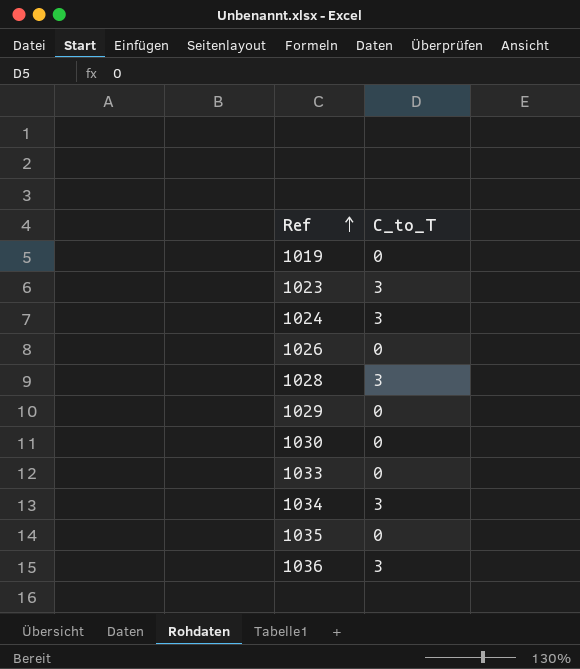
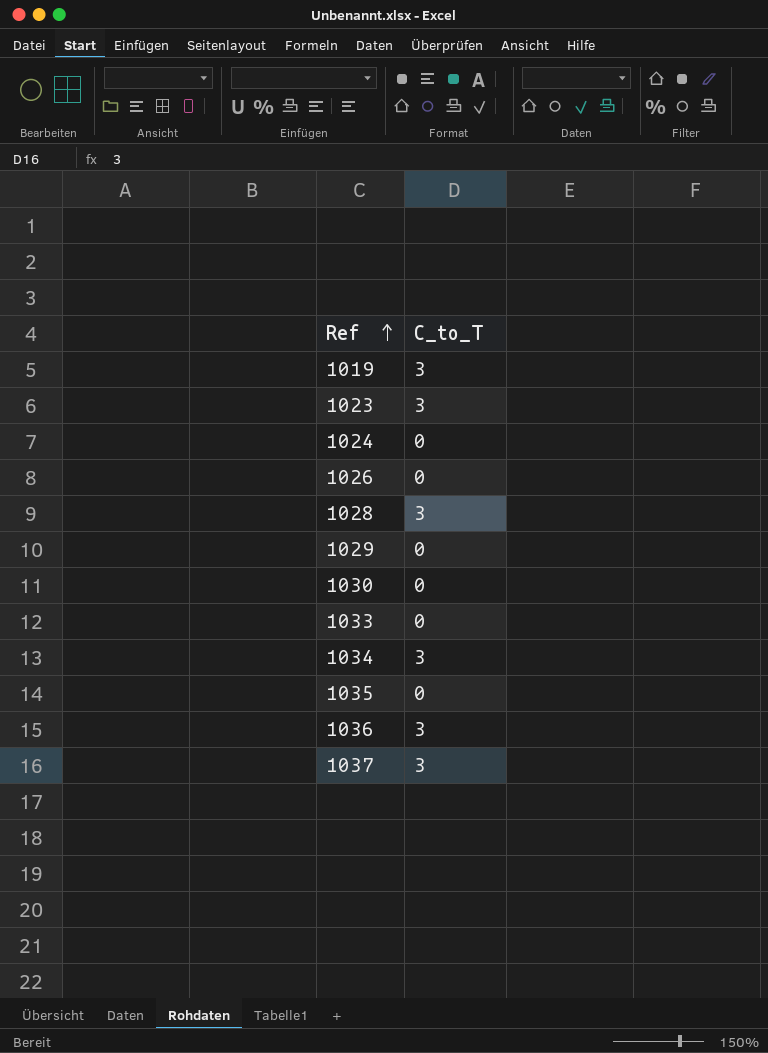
1019 | C_to_T: 0 -> 3
1024 | C_to_T: 3 -> 0
row 1037: none -> 3

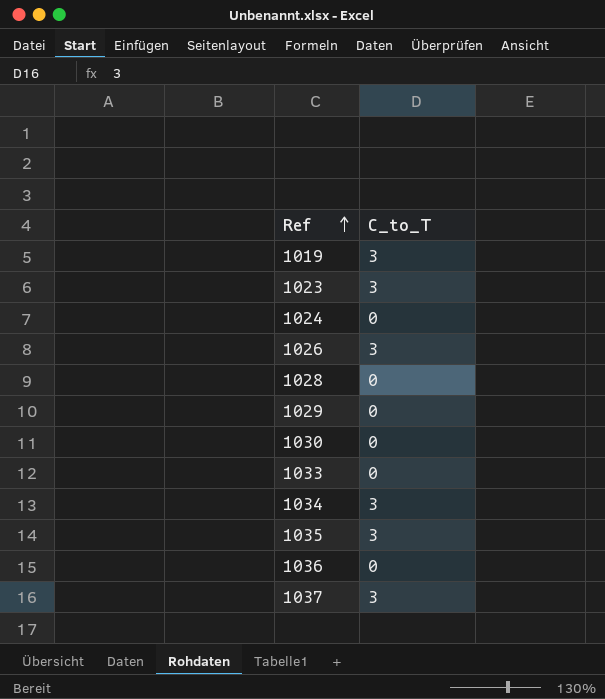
1026 | C_to_T: 0 -> 3
1028 | C_to_T: 3 -> 0
1035 | C_to_T: 0 -> 3
1036 | C_to_T: 3 -> 0

